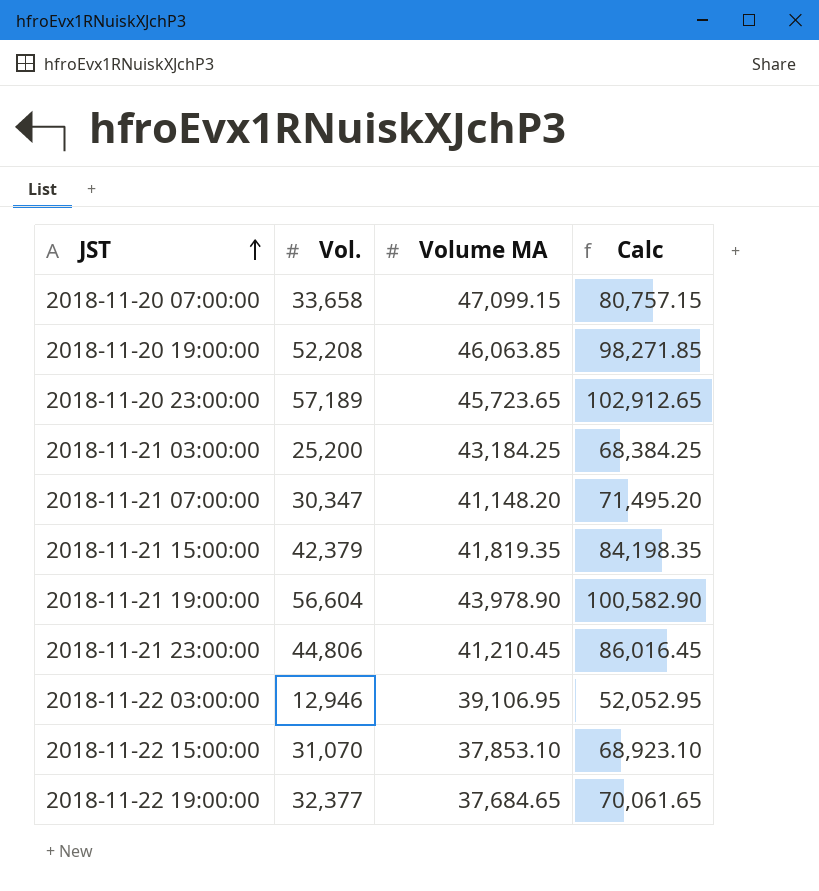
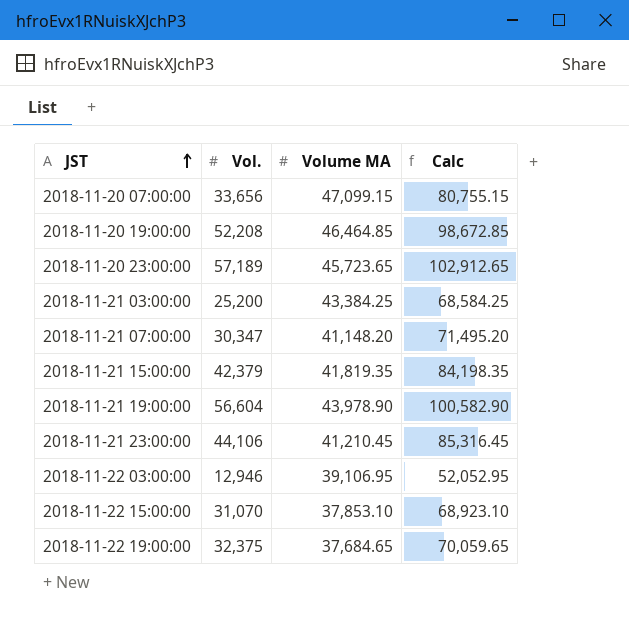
2018-11-20 07:00:00 | Vol.: 33,658 -> 33,656
2018-11-20 07:00:00 | Calc: 80,757.15 -> 80,755.15
2018-11-20 19:00:00 | Volume MA: 46,063.85 -> 46,464.85
2018-11-20 19:00:00 | Calc: 98,271.85 -> 98,672.85
2018-11-21 03:00:00 | Volume MA: 43,184.25 -> 43,384.25
2018-11-21 03:00:00 | Calc: 68,384.25 -> 68,584.25
2018-11-21 23:00:00 | Vol.: 44,806 -> 44,106
2018-11-21 23:00:00 | Calc: 86,016.45 -> 85,316.45
2018-11-22 19:00:00 | Vol.: 32,377 -> 32,375
2018-11-22 19:00:00 | Calc: 70,061.65 -> 70,059.65

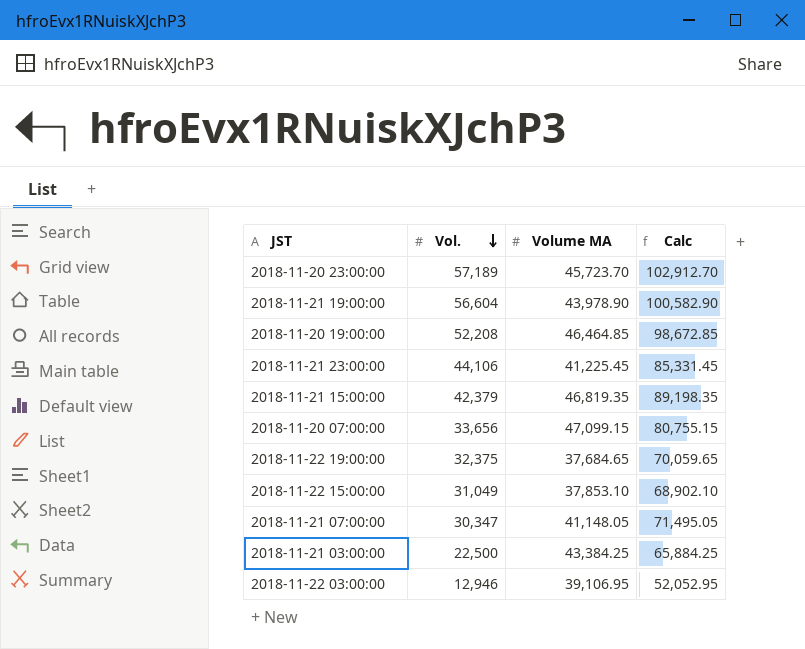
row order: JST ascending -> Vol. descending
2018-11-20 23:00:00 | Volume MA: 45,723.65 -> 45,723.70
2018-11-20 23:00:00 | Calc: 102,912.65 -> 102,912.70
2018-11-21 23:00:00 | Volume MA: 41,210.45 -> 41,225.45
2018-11-21 23:00:00 | Calc: 85,316.45 -> 85,331.45
2018-11-21 15:00:00 | Volume MA: 41,819.35 -> 46,819.35
2018-11-21 15:00:00 | Calc: 84,198.35 -> 89,198.35
2018-11-22 15:00:00 | Vol.: 31,070 -> 31,049
2018-11-22 15:00:00 | Calc: 68,923.10 -> 68,902.10
2018-11-21 07:00:00 | Volume MA: 41,148.20 -> 41,148.05
2018-11-21 07:00:00 | Calc: 71,495.20 -> 71,495.05
2018-11-21 03:00:00 | Vol.: 25,200 -> 22,500
2018-11-21 03:00:00 | Calc: 68,584.25 -> 65,884.25

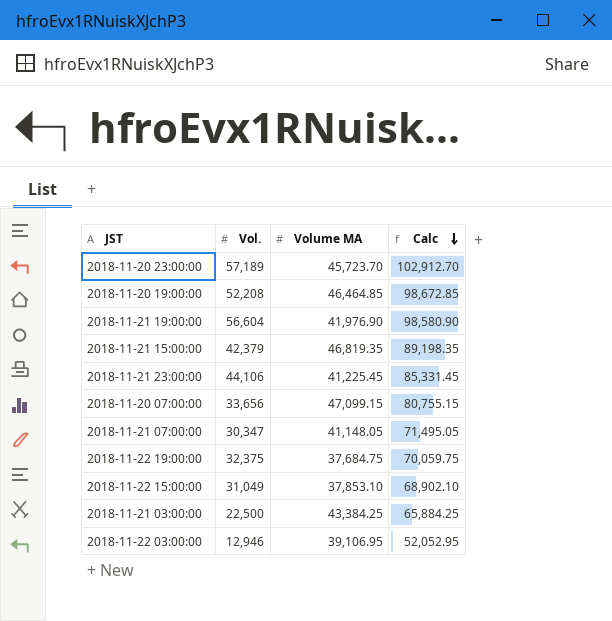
row order: Vol. descending -> Calc descending
2018-11-21 19:00:00 | Volume MA: 43,978.90 -> 41,976.90
2018-11-21 19:00:00 | Calc: 100,582.90 -> 98,580.90
2018-11-22 19:00:00 | Volume MA: 37,684.65 -> 37,684.75
2018-11-22 19:00:00 | Calc: 70,059.65 -> 70,059.75

